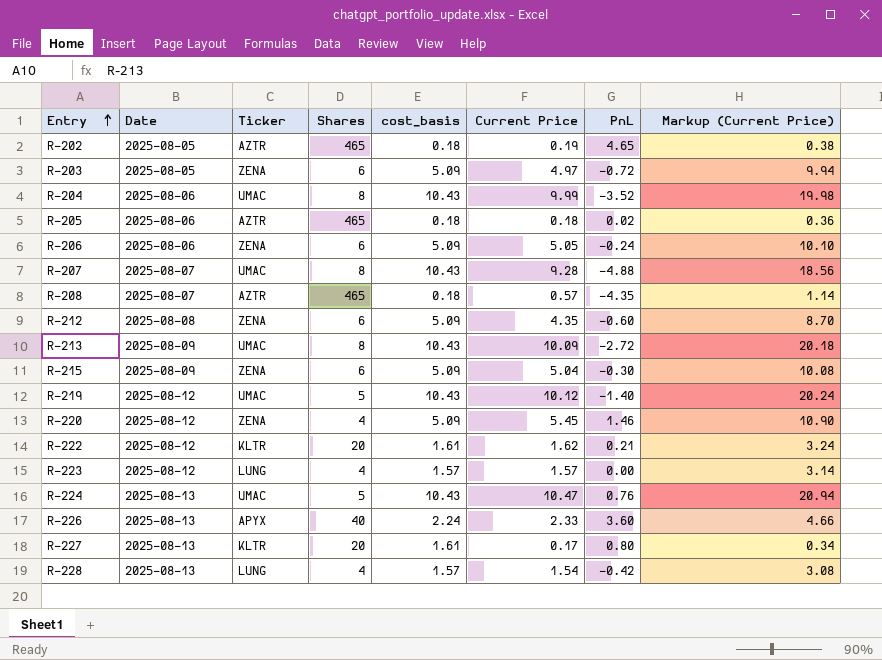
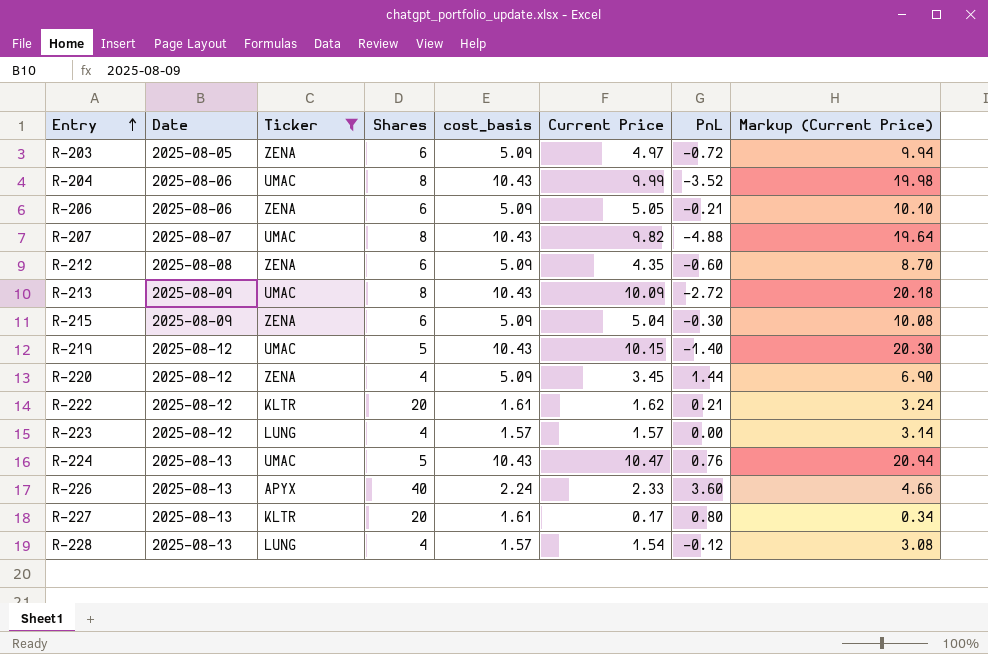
filter: none -> Ticker != AZTR
R-206 | PnL: -0.24 -> -0.21
R-207 | Current Price: 9.28 -> 9.82
R-207 | Markup (Current Price): 18.56 -> 19.64
R-219 | Current Price: 10.12 -> 10.15
R-219 | Markup (Current Price): 20.24 -> 20.30
R-220 | Current Price: 5.45 -> 3.45
R-220 | PnL: 1.46 -> 1.44
R-220 | Markup (Current Price): 10.90 -> 6.90
R-228 | PnL: -0.42 -> -0.12

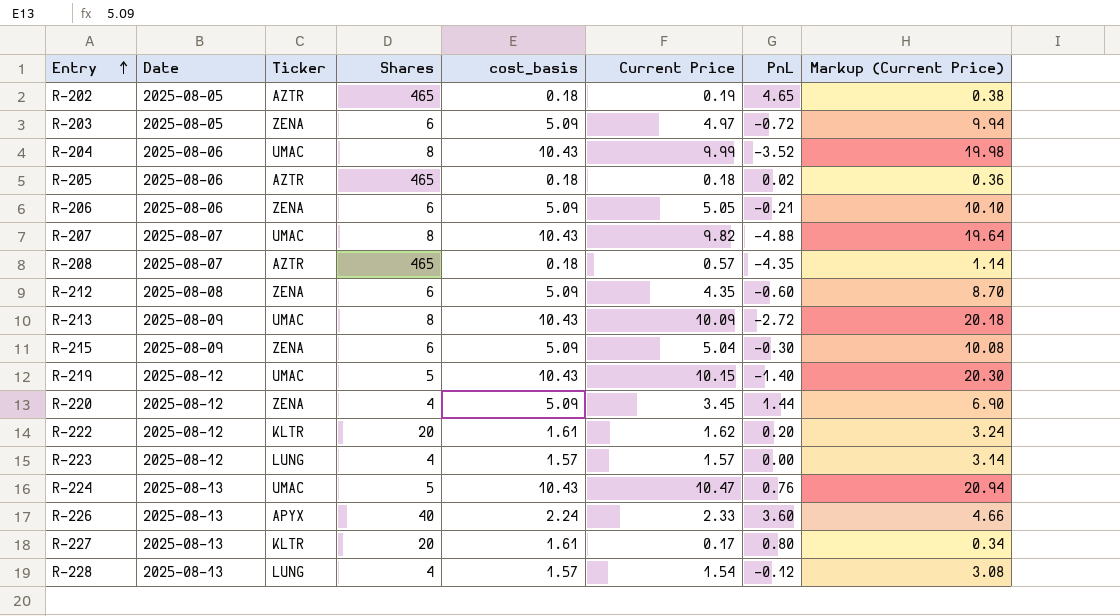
filter: Ticker != AZTR -> none
R-222 | PnL: 0.21 -> 0.20

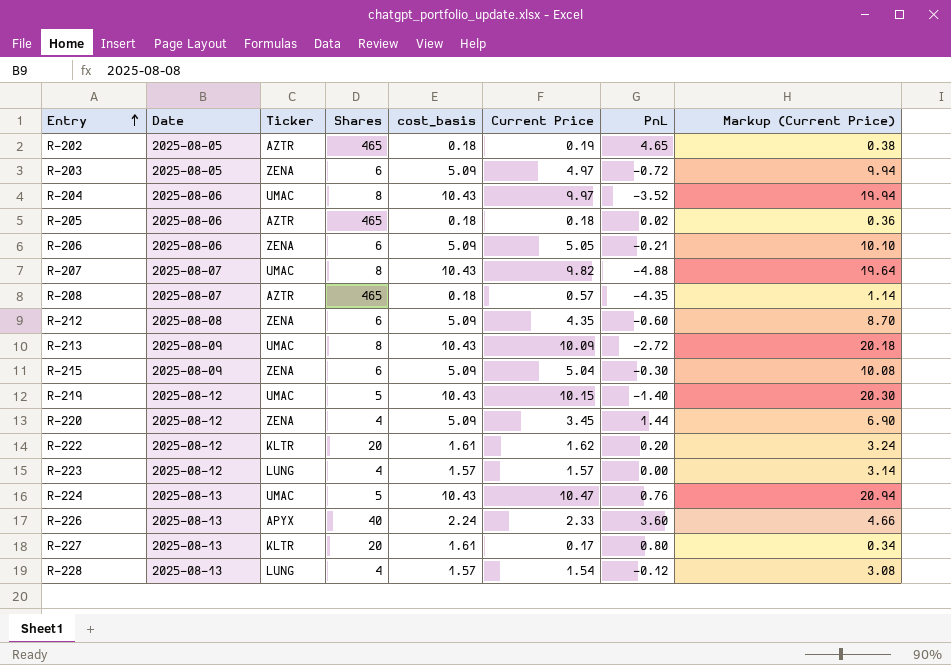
R-204 | Current Price: 9.99 -> 9.97
R-204 | Markup (Current Price): 19.98 -> 19.94

